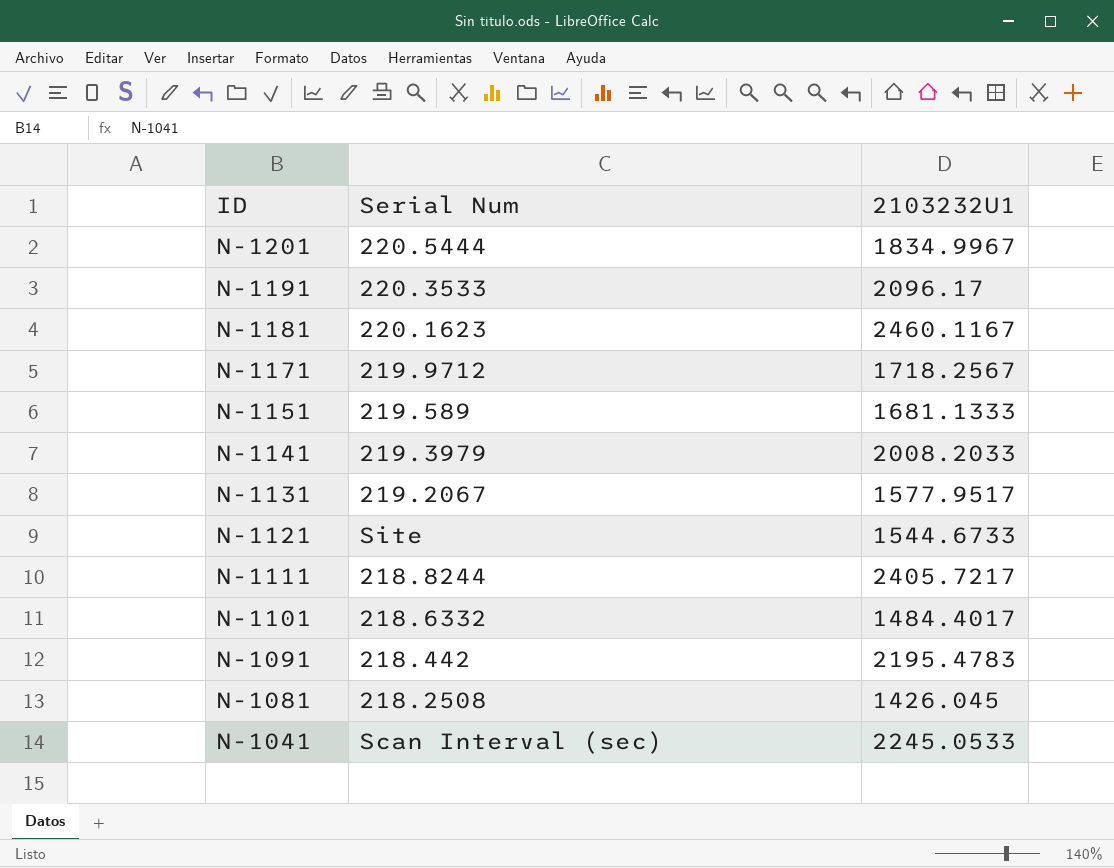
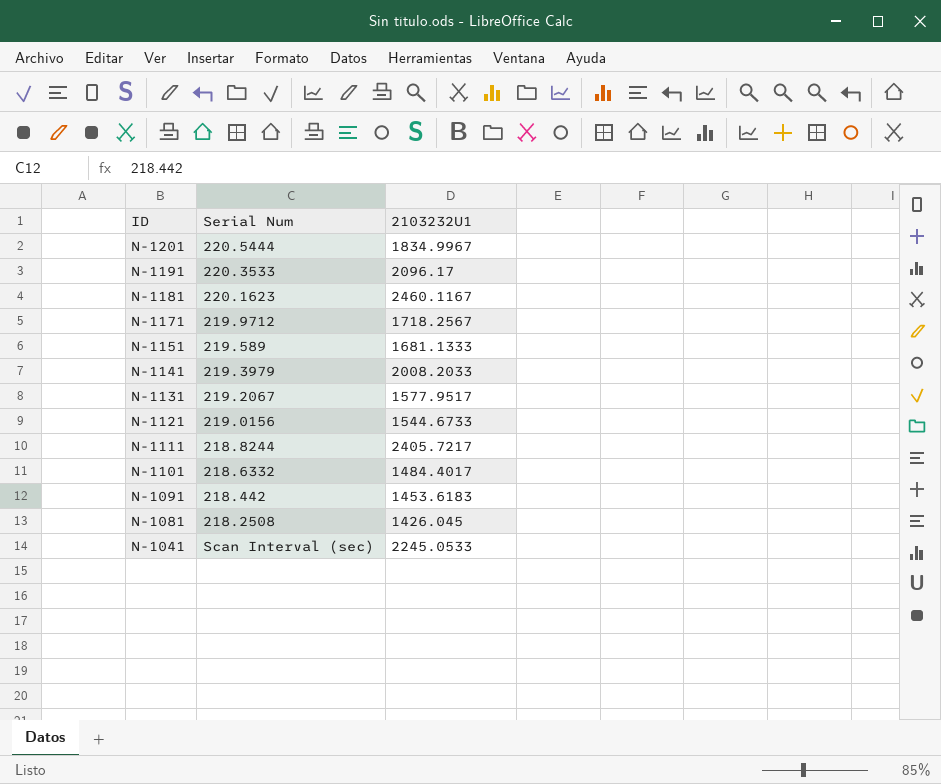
N-1121 | Serial Num: Site -> 219.0156
N-1091 | 2103232U1: 2195.4783 -> 1453.6183

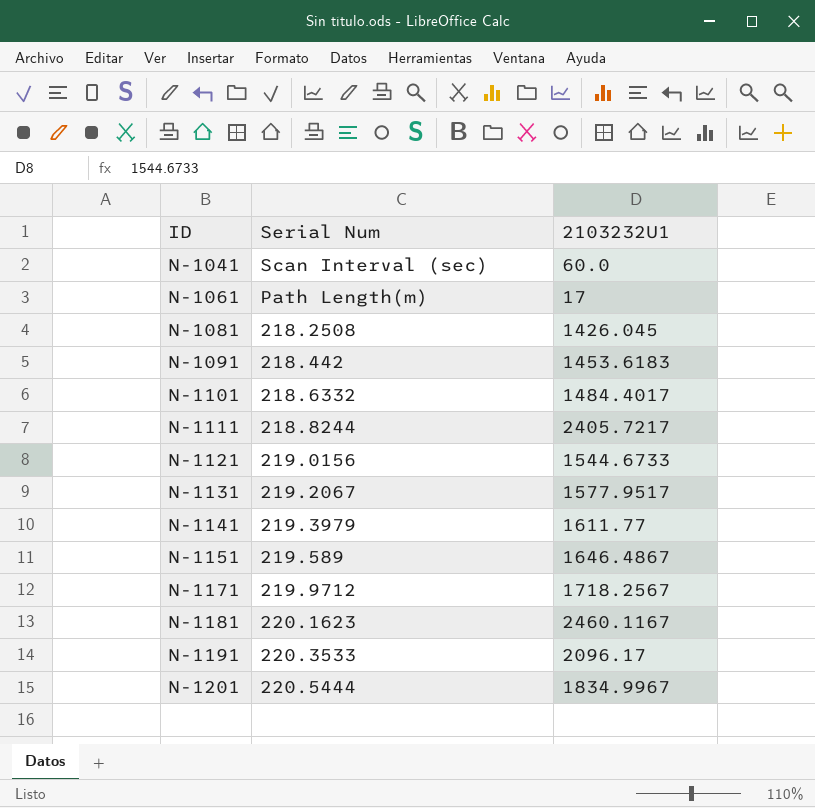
row order: ID descending -> ID ascending
N-1041 | 2103232U1: 2245.0533 -> 60.0
row N-1061: none -> Path Length(m) | 17
N-1141 | 2103232U1: 2008.2033 -> 1611.77
N-1151 | 2103232U1: 1681.1333 -> 1646.4867

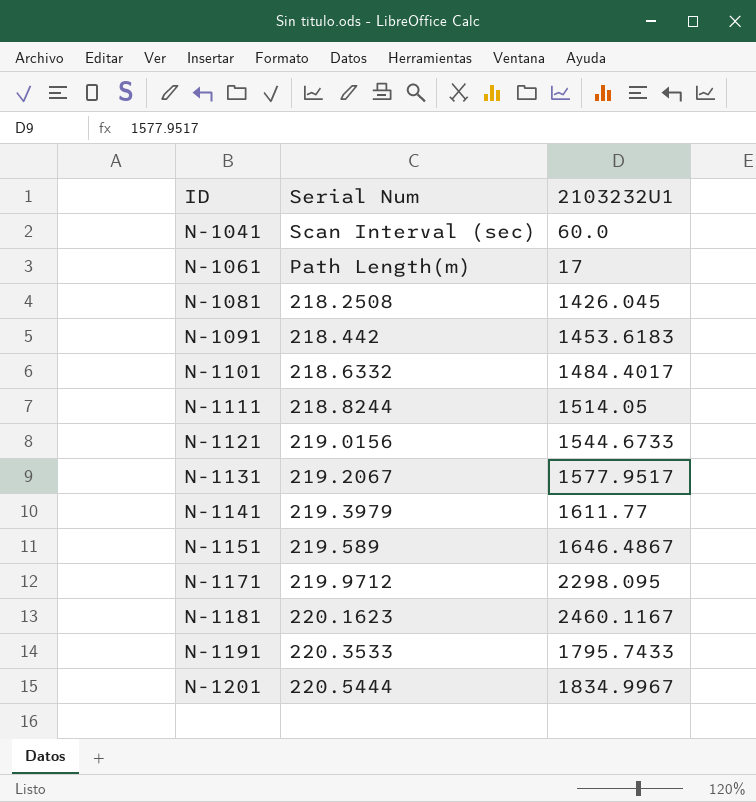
N-1111 | 2103232U1: 2405.7217 -> 1514.05
N-1171 | 2103232U1: 1718.2567 -> 2298.095
N-1191 | 2103232U1: 2096.17 -> 1795.7433

